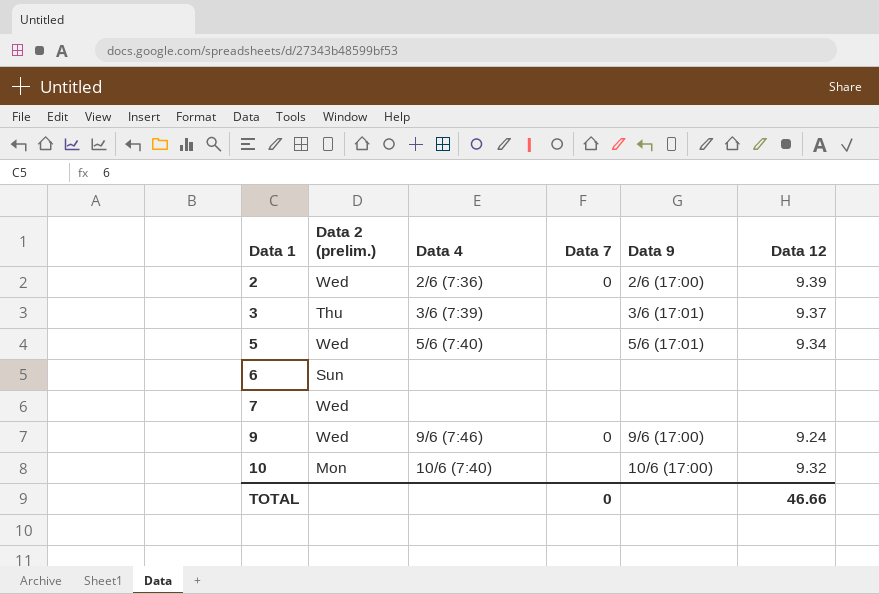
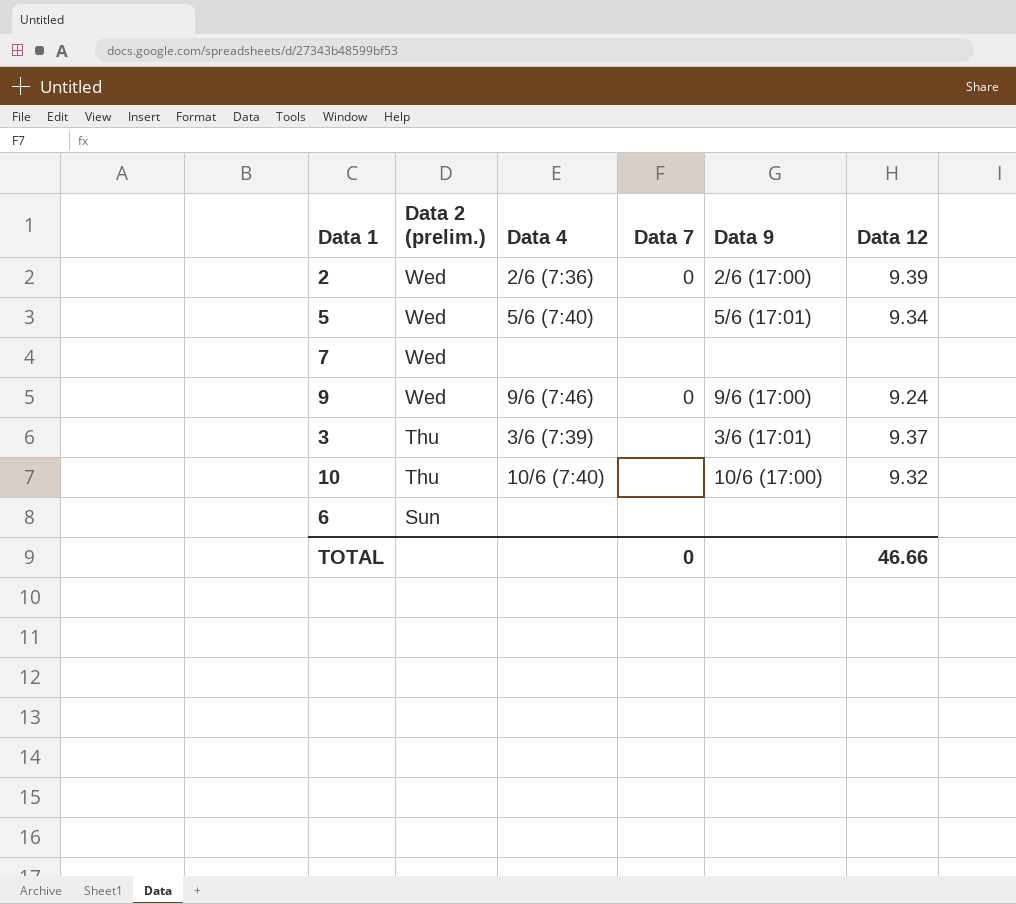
row order: Data 1 ascending -> Data 2 (prelim.) descending
10 | Data 2 (prelim.): Mon -> Thu

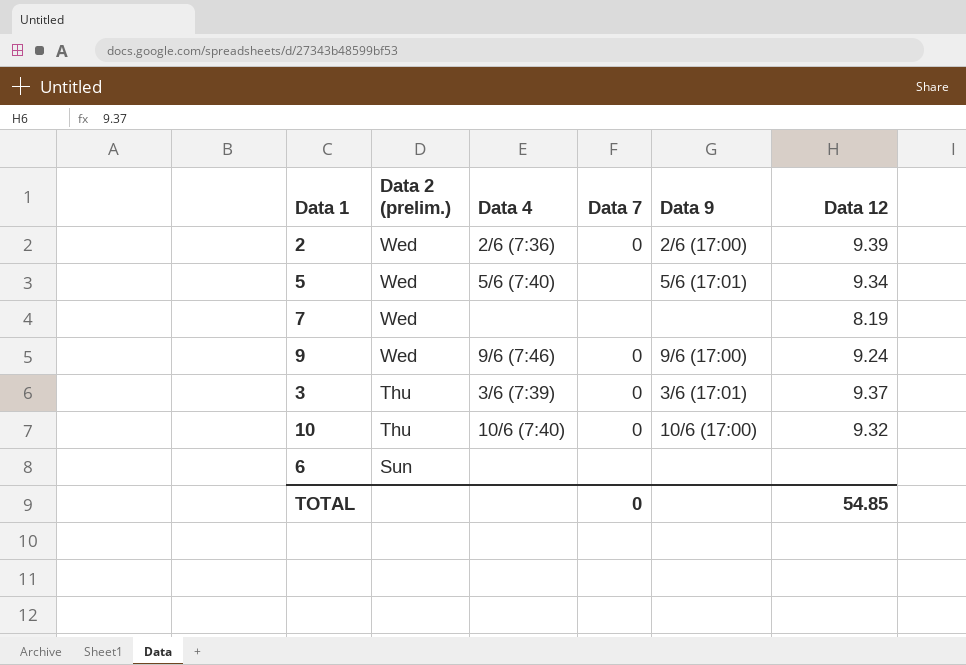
7 | Data 12: none -> 8.19
3 | Data 7: none -> 0
10 | Data 7: none -> 0
TOTAL | Data 12: 46.66 -> 54.85

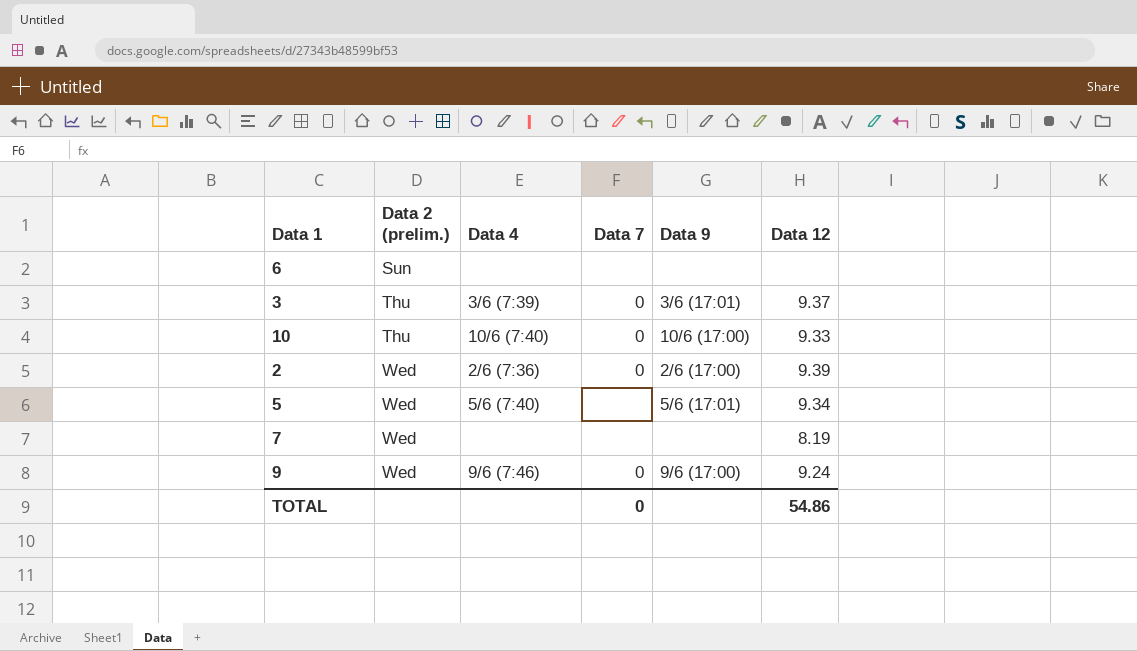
row order: Data 2 (prelim.) descending -> Data 2 (prelim.) ascending
10 | Data 12: 9.32 -> 9.33
TOTAL | Data 12: 54.85 -> 54.86

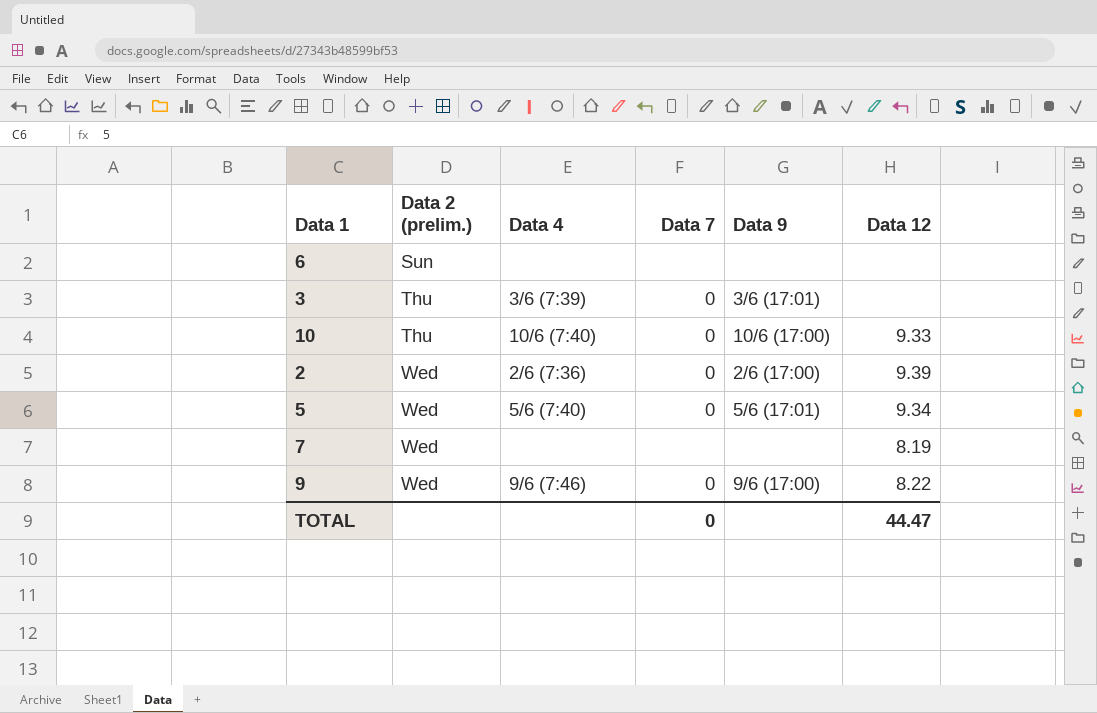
3 | Data 12: 9.37 -> none
5 | Data 7: none -> 0
9 | Data 12: 9.24 -> 8.22
TOTAL | Data 12: 54.86 -> 44.47

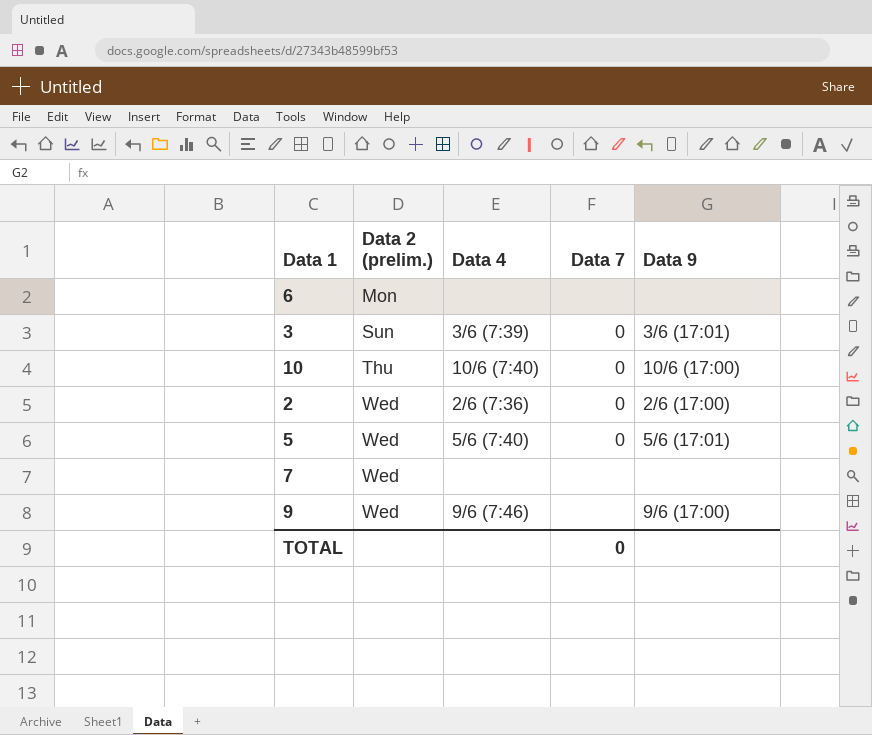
column Data 12 | position: 6 -> none
6 | Data 2 (prelim.): Sun -> Mon
3 | Data 2 (prelim.): Thu -> Sun
9 | Data 7: 0 -> none

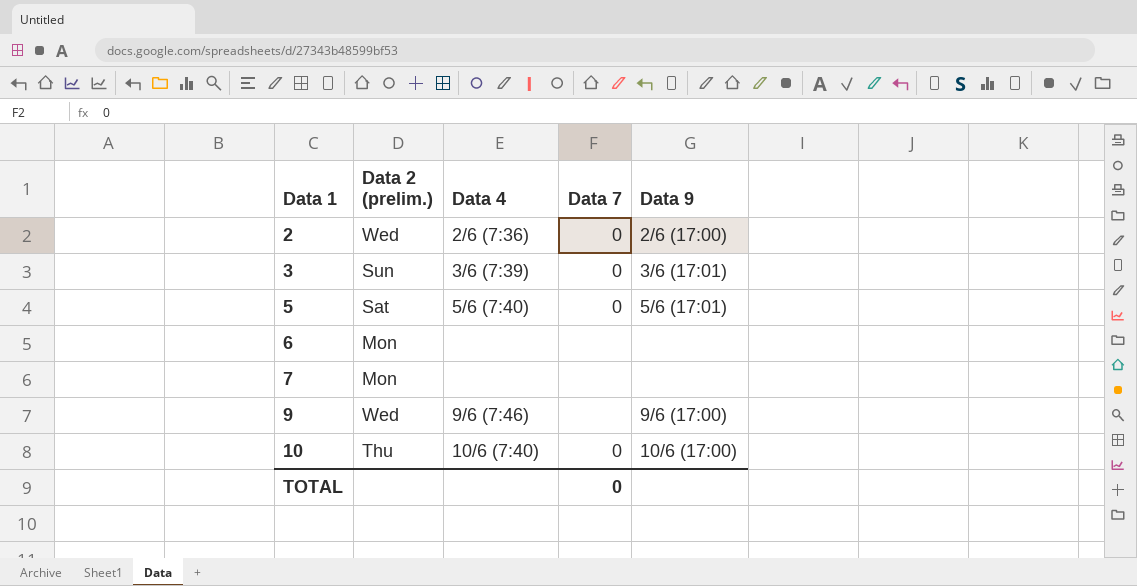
row order: Data 2 (prelim.) ascending -> Data 1 ascending
5 | Data 2 (prelim.): Wed -> Sat
7 | Data 2 (prelim.): Wed -> Mon

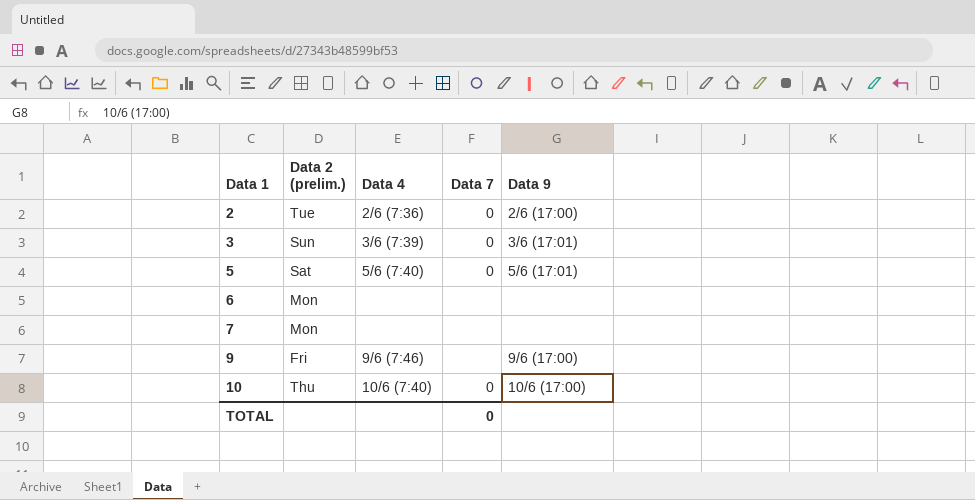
2 | Data 2 (prelim.): Wed -> Tue
9 | Data 2 (prelim.): Wed -> Fri

